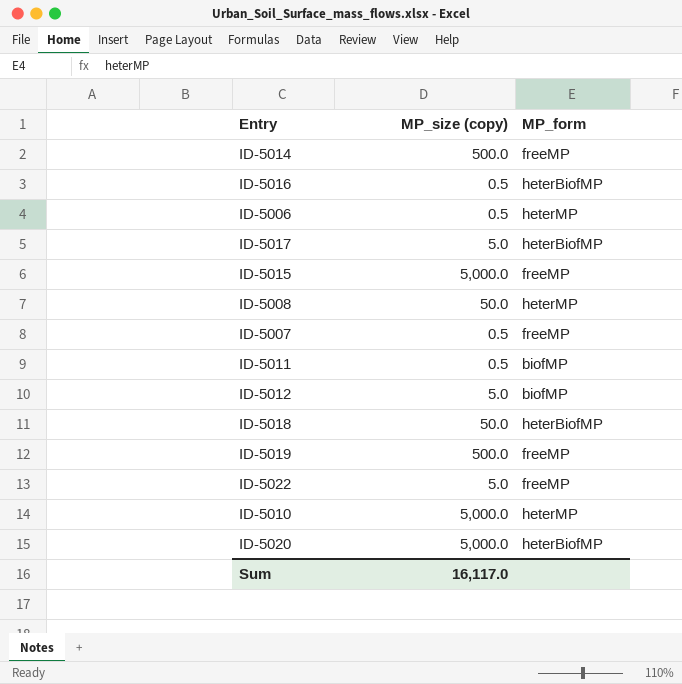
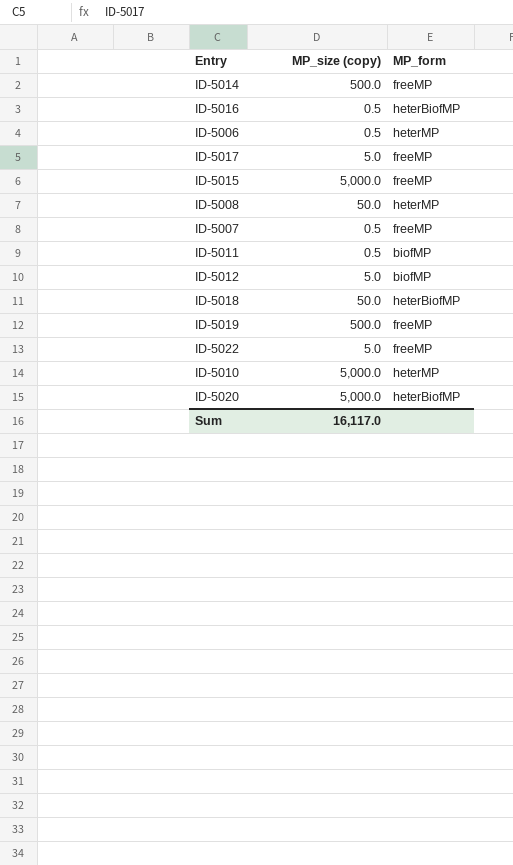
ID-5017 | MP_form: heterBiofMP -> freeMP

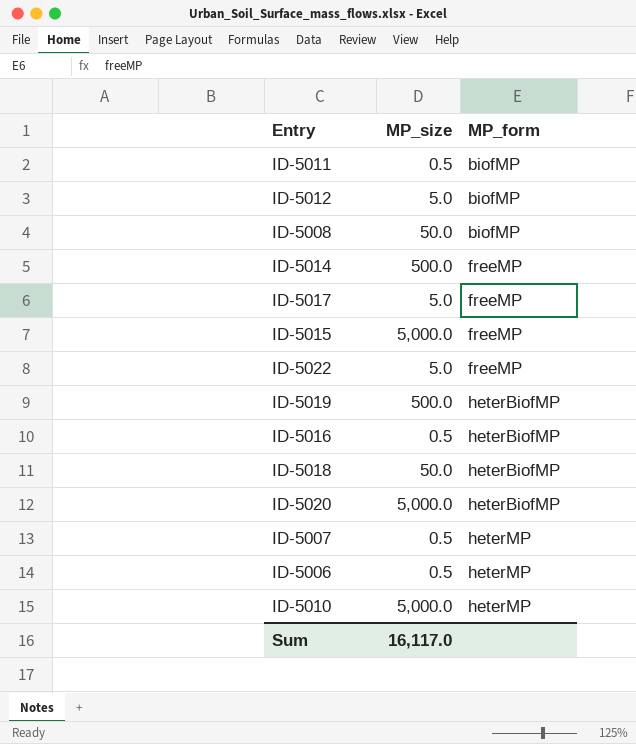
row order: none -> MP_form ascending
column name: MP_size (copy) -> MP_size
ID-5008 | MP_form: heterMP -> biofMP
ID-5019 | MP_form: freeMP -> heterBiofMP
ID-5007 | MP_form: freeMP -> heterMP

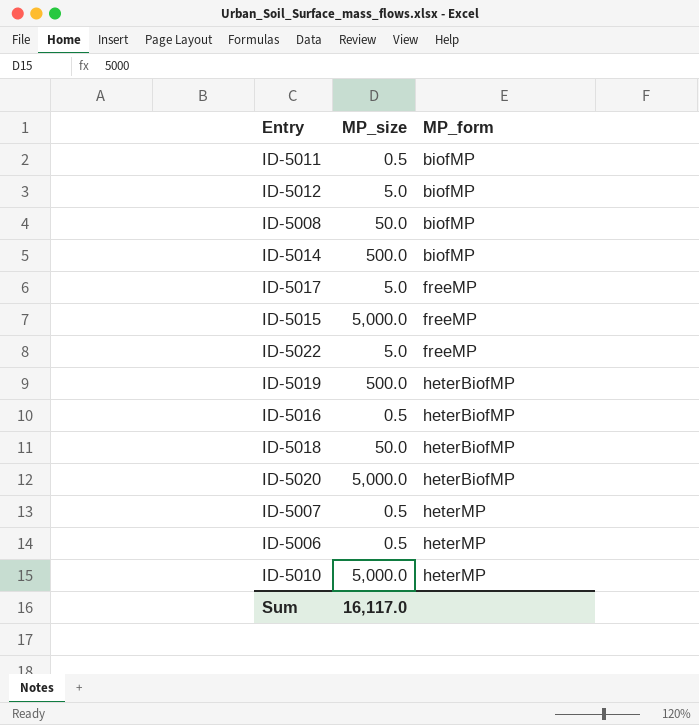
ID-5014 | MP_form: freeMP -> biofMP

